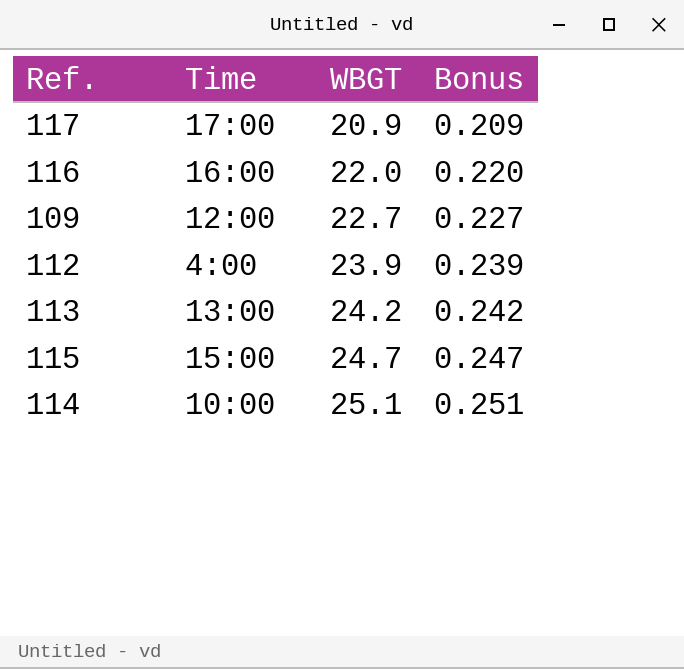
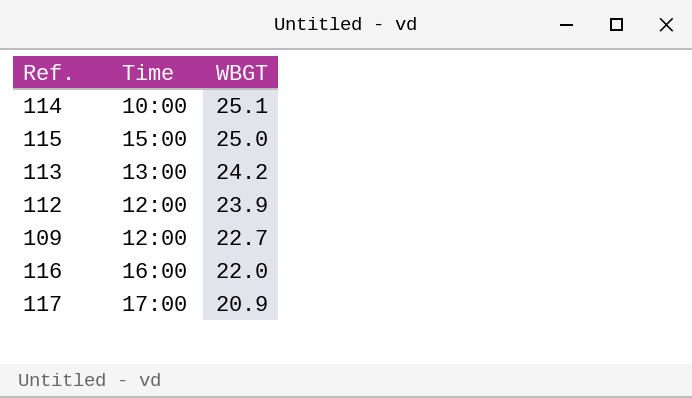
row order: WBGT ascending -> WBGT descending
column Bonus | formula: [WBGT] * 0.01 -> none
115 | WBGT: 24.7 -> 25.0
112 | Time: 4:00 -> 12:00

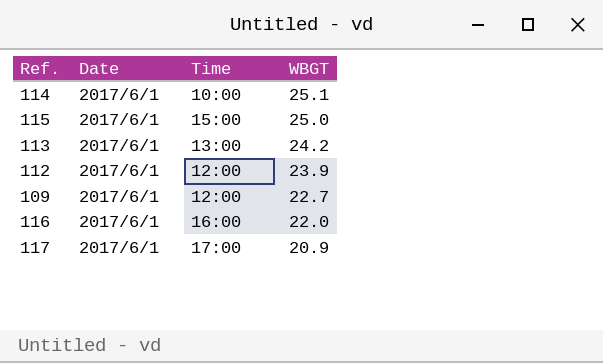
column Date | position: none -> 2

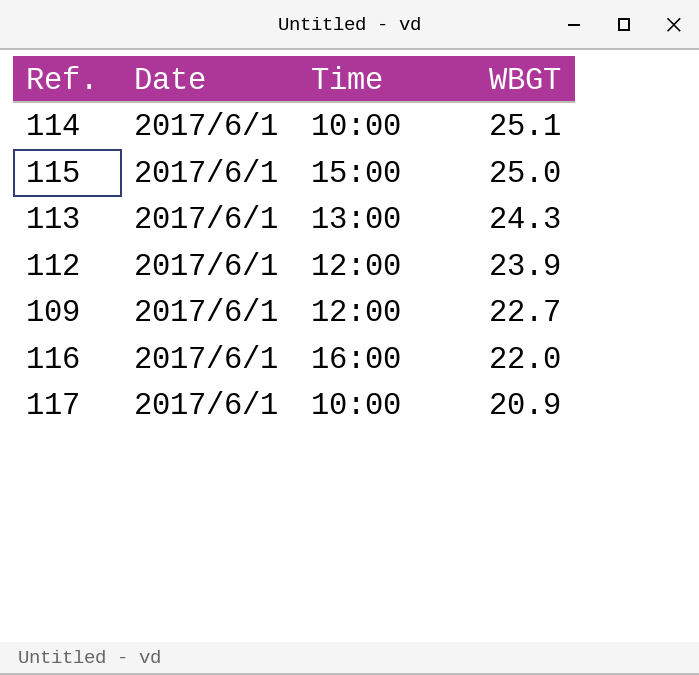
113 | WBGT: 24.2 -> 24.3
117 | Time: 17:00 -> 10:00

